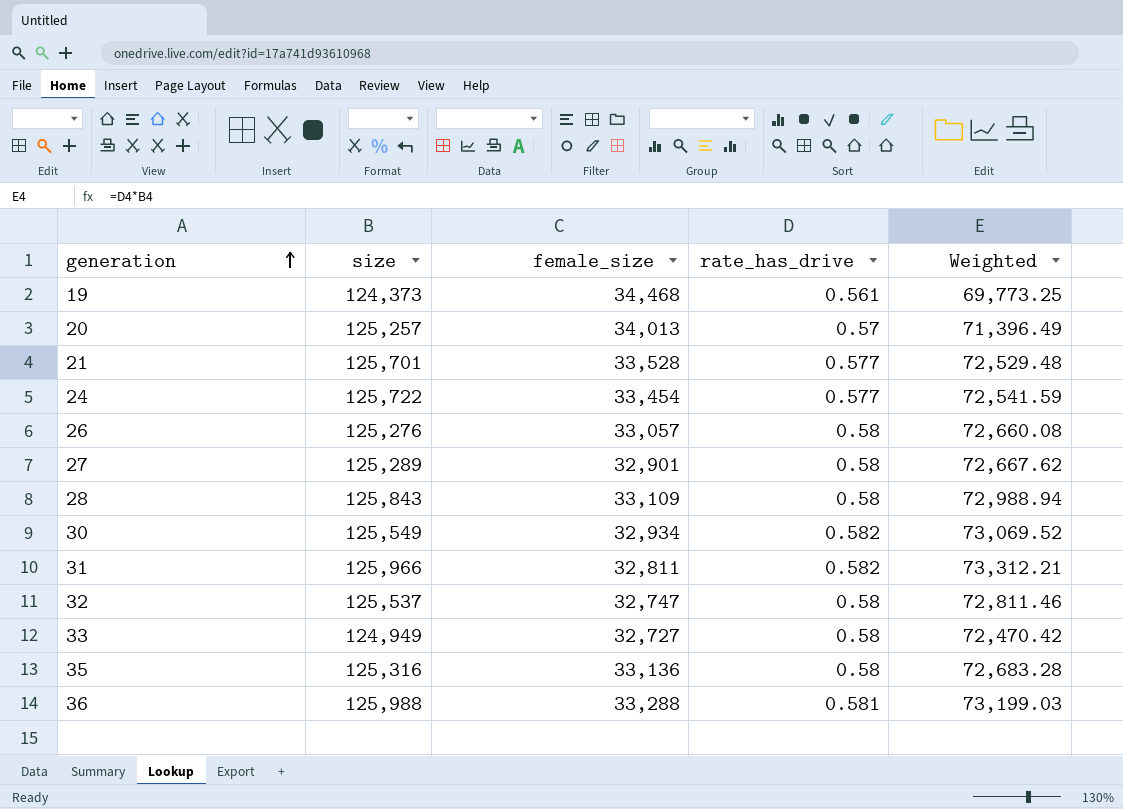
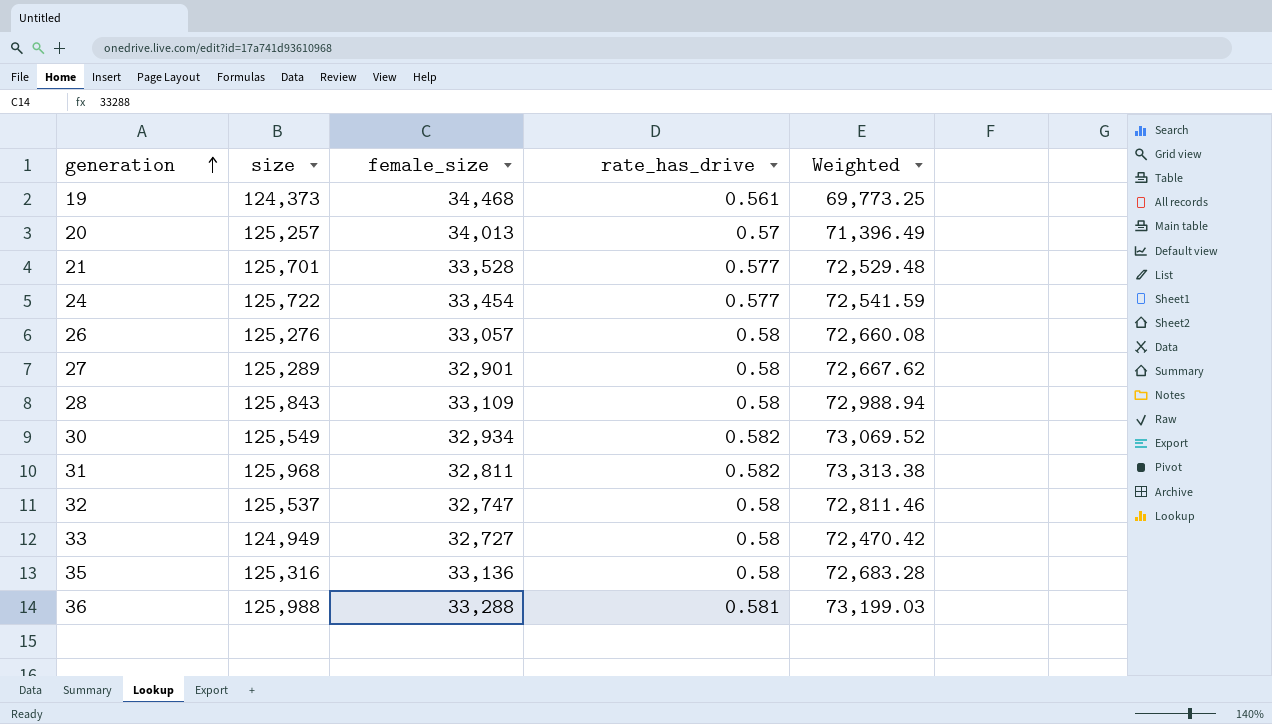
31 | size: 125,966 -> 125,968
31 | Weighted: 73,312.21 -> 73,313.38

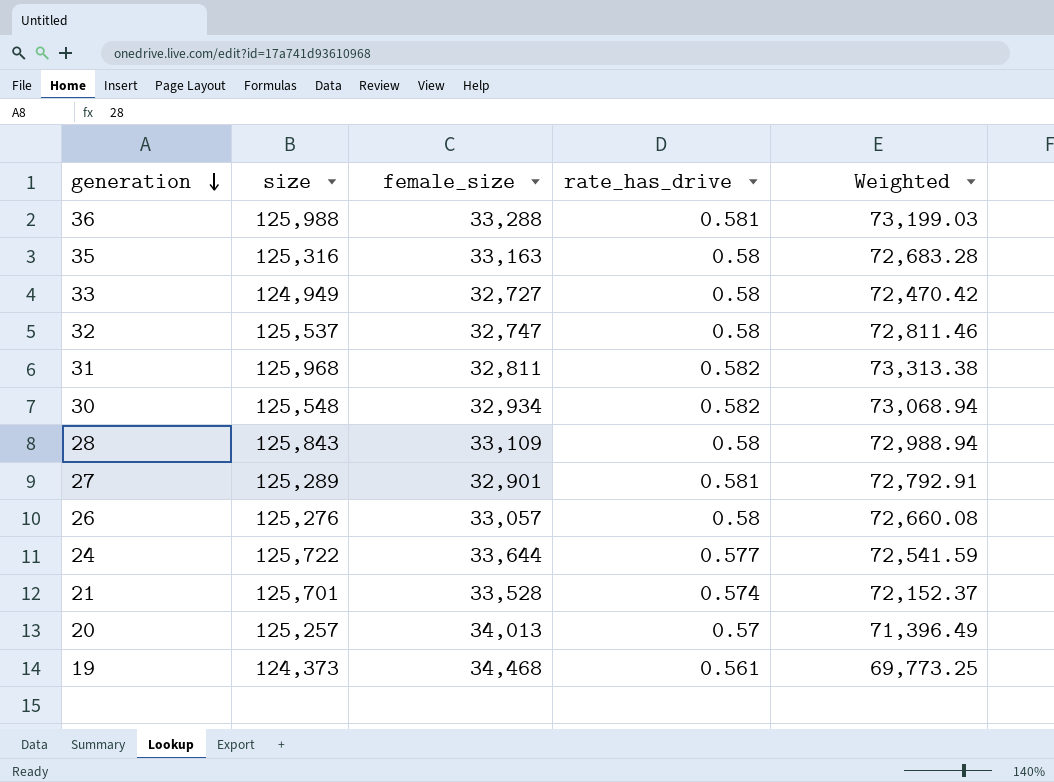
row order: generation ascending -> generation descending
35 | female_size: 33,136 -> 33,163
30 | size: 125,549 -> 125,548
30 | Weighted: 73,069.52 -> 73,068.94
27 | rate_has_drive: 0.58 -> 0.581
27 | Weighted: 72,667.62 -> 72,792.91
24 | female_size: 33,454 -> 33,644
21 | rate_has_drive: 0.577 -> 0.574
21 | Weighted: 72,529.48 -> 72,152.37

